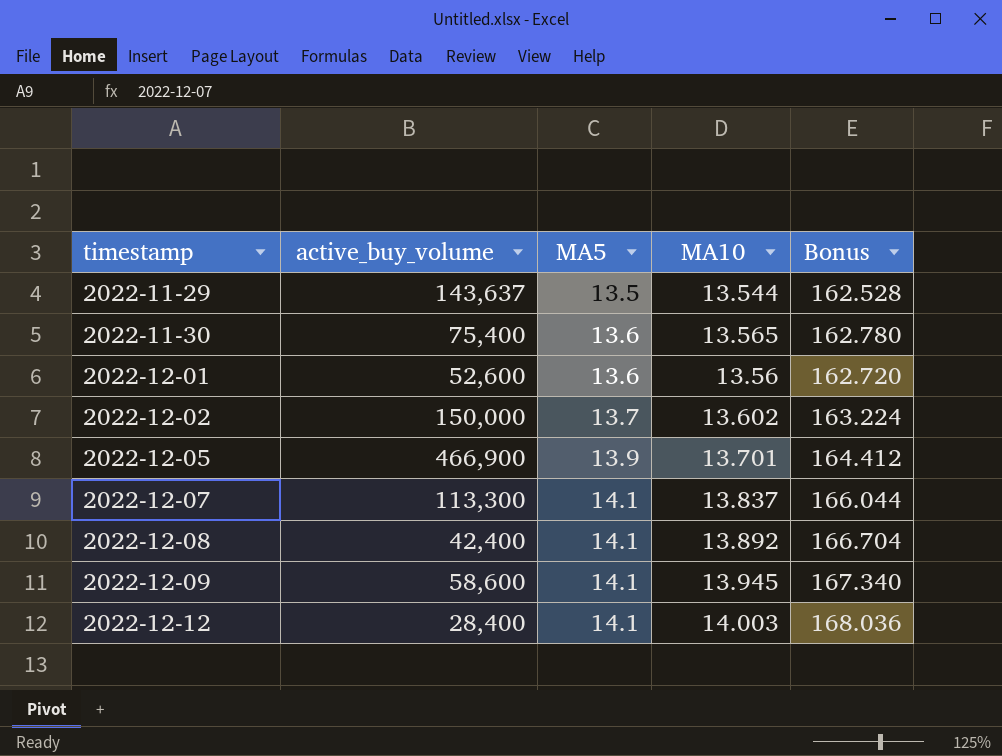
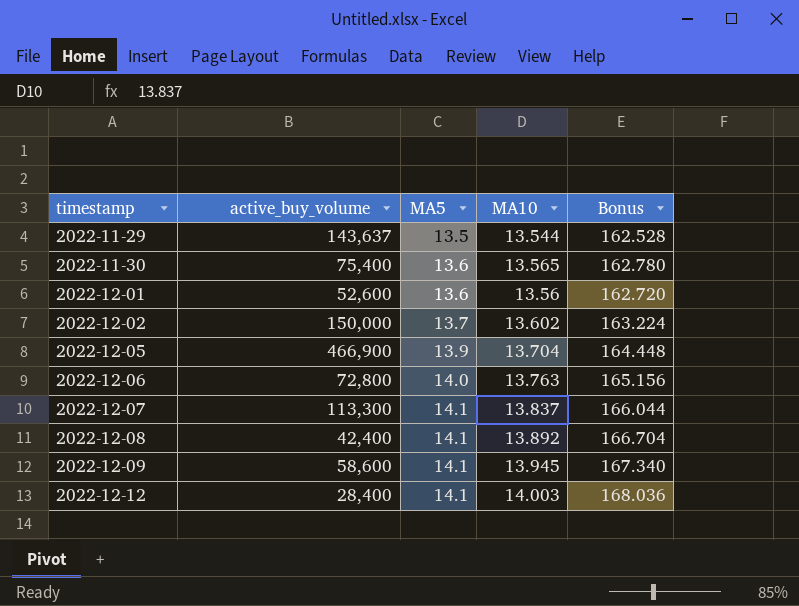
2022-12-05 | MA10: 13.701 -> 13.704
2022-12-05 | Bonus: 164.412 -> 164.448
row 2022-12-06: none -> 72,800 | 14.0 | 13.763 | 165.156

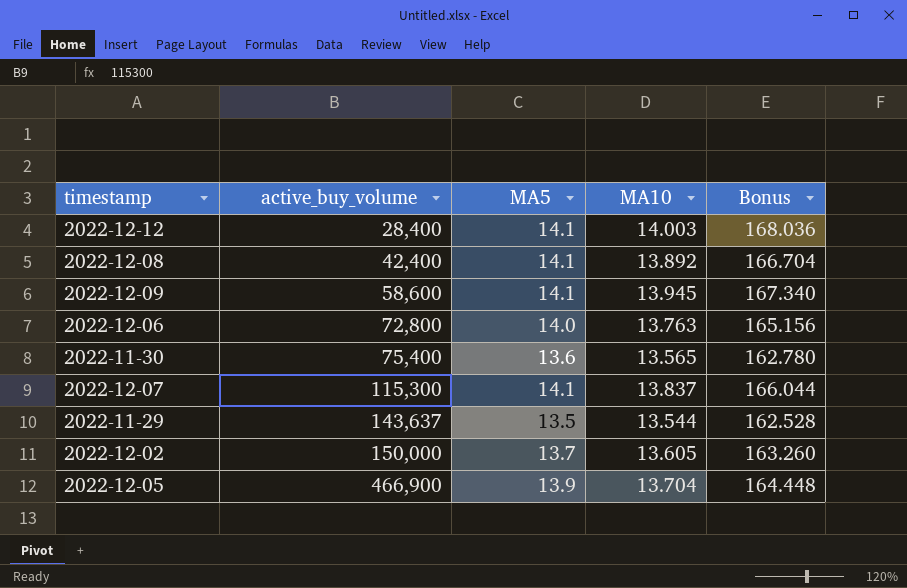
row order: timestamp ascending -> active_buy_volume ascending
row 2022-12-01: 52,600 | 13.6 | 13.56 | 162.720 -> none
2022-12-07 | active_buy_volume: 113,300 -> 115,300
2022-12-02 | MA10: 13.602 -> 13.605
2022-12-02 | Bonus: 163.224 -> 163.260

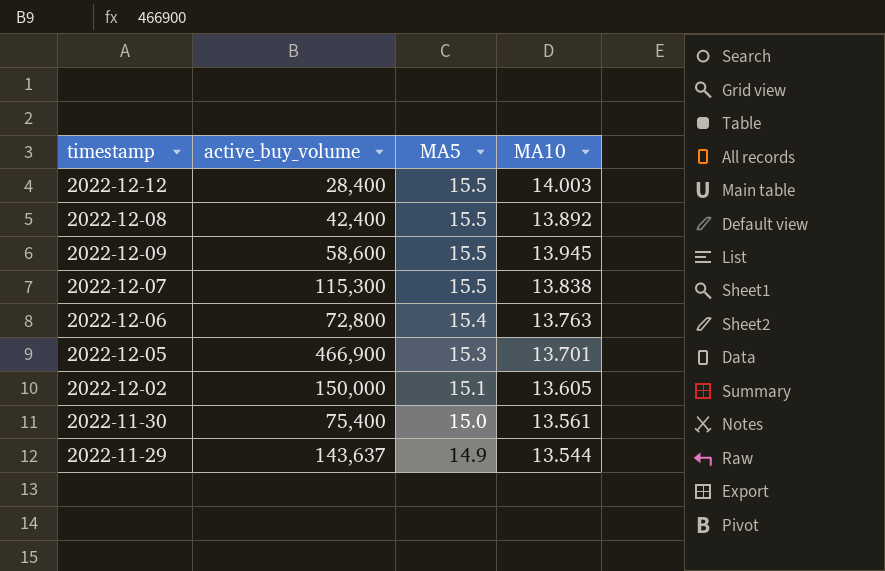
row order: active_buy_volume ascending -> MA5 descending
column Bonus | formula: [MA10] * 12 -> none
2022-12-12 | MA5: 14.1 -> 15.5
2022-12-08 | MA5: 14.1 -> 15.5
2022-12-09 | MA5: 14.1 -> 15.5
2022-12-07 | MA5: 14.1 -> 15.5
2022-12-07 | MA10: 13.837 -> 13.838
2022-12-06 | MA5: 14.0 -> 15.4
2022-12-05 | MA5: 13.9 -> 15.3
2022-12-05 | MA10: 13.704 -> 13.701
2022-12-02 | MA5: 13.7 -> 15.1
2022-11-30 | MA5: 13.6 -> 15.0
2022-11-30 | MA10: 13.565 -> 13.561
2022-11-29 | MA5: 13.5 -> 14.9

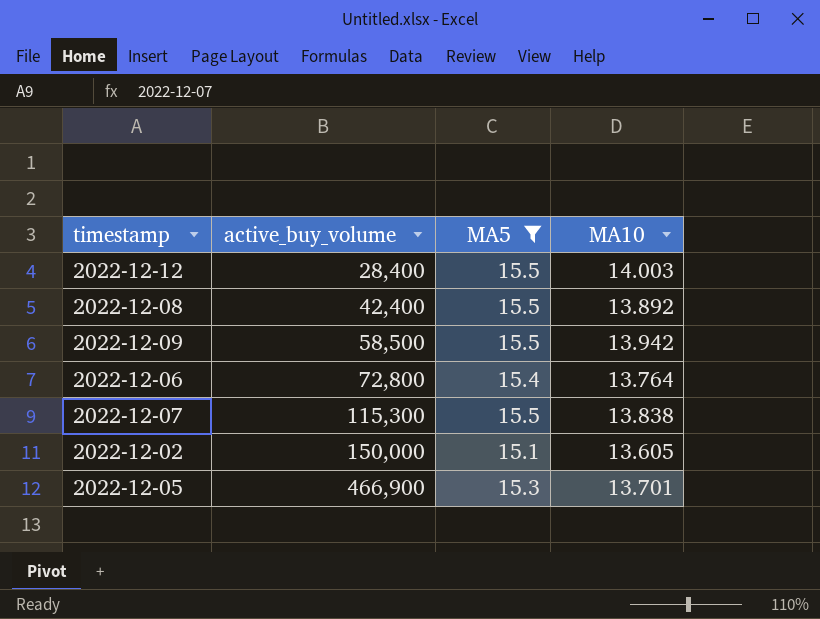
filter: none -> MA5 >= 15.1
row order: MA5 descending -> active_buy_volume ascending
2022-12-09 | active_buy_volume: 58,600 -> 58,500
2022-12-09 | MA10: 13.945 -> 13.942
2022-12-06 | MA10: 13.763 -> 13.764

